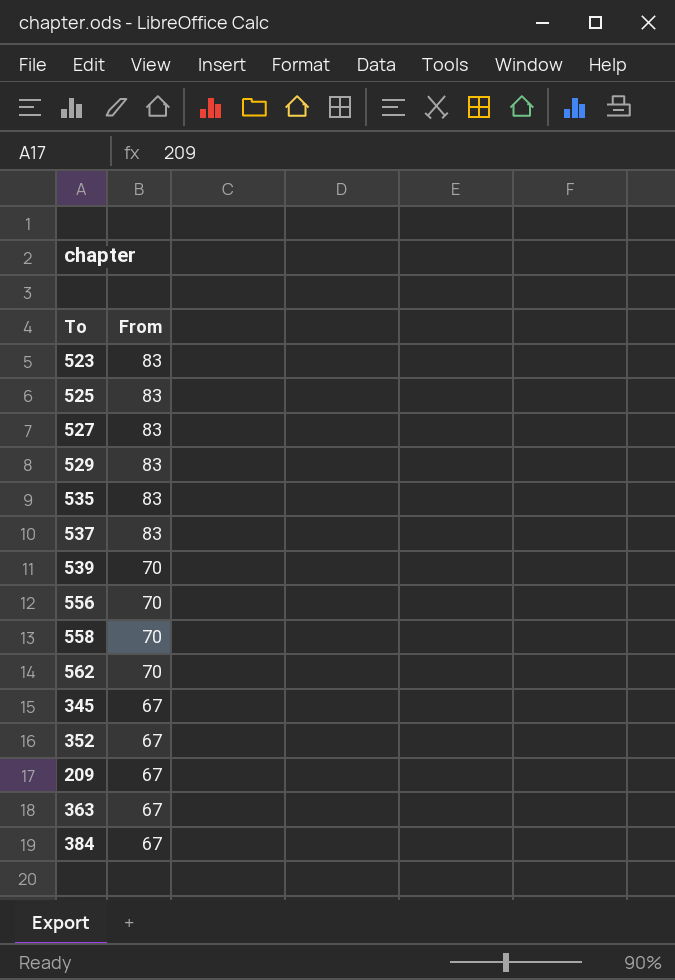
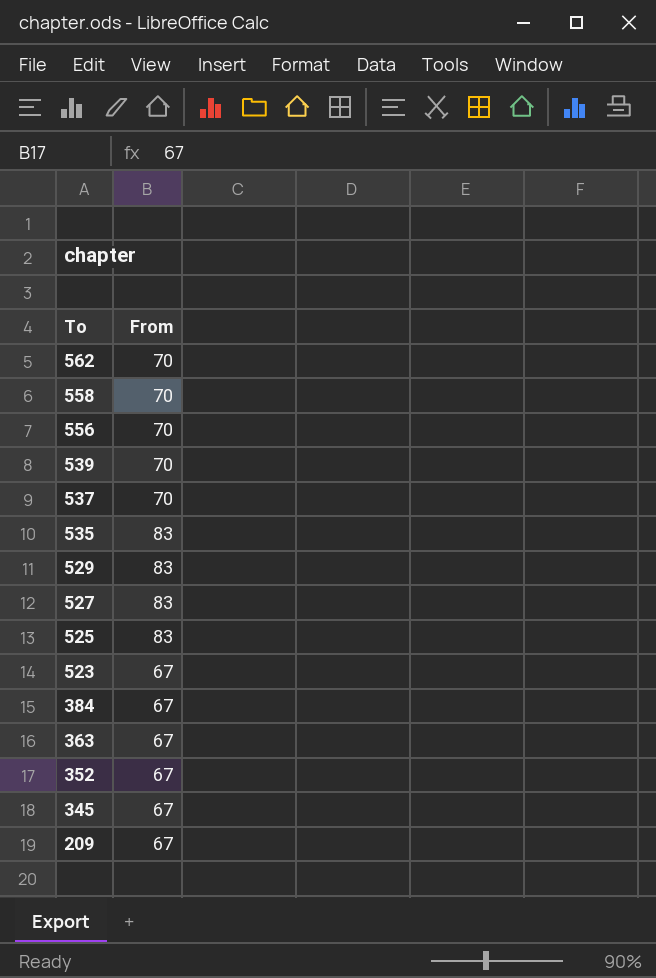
row order: From descending -> To descending
537 | From: 83 -> 70
523 | From: 83 -> 67

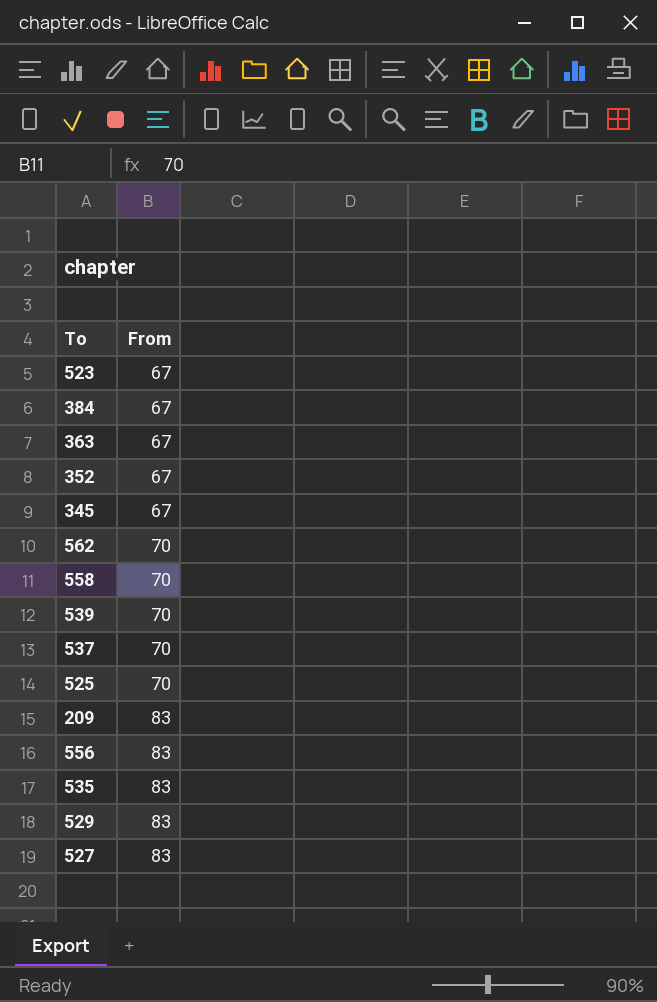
row order: To descending -> From ascending
525 | From: 83 -> 70
209 | From: 67 -> 83
556 | From: 70 -> 83

